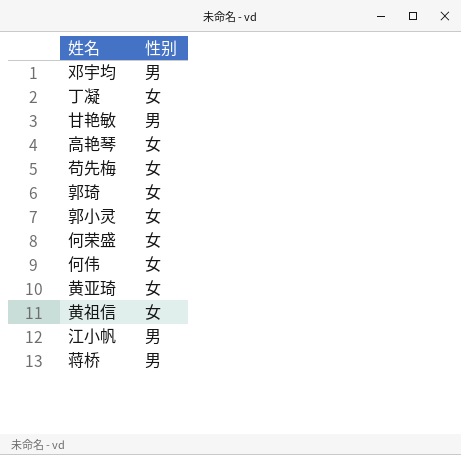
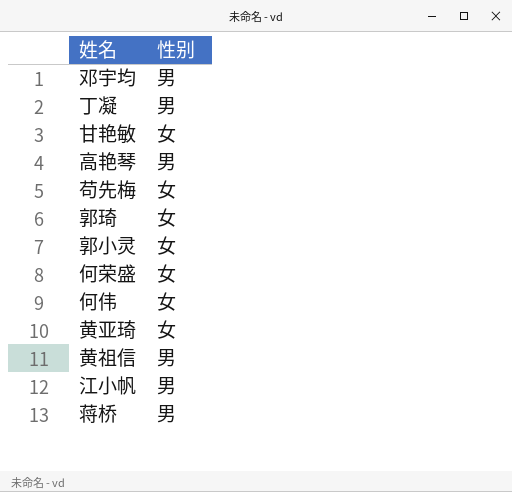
丁凝 | 性别: 女 -> 男
甘艳敏 | 性别: 男 -> 女
高艳琴 | 性别: 女 -> 男
黄祖信 | 性别: 女 -> 男

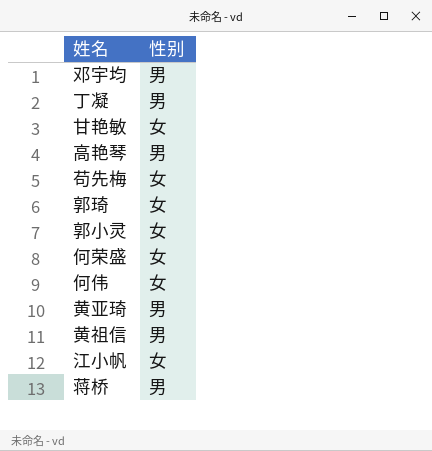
黄亚琦 | 性别: 女 -> 男
江小帆 | 性别: 男 -> 女

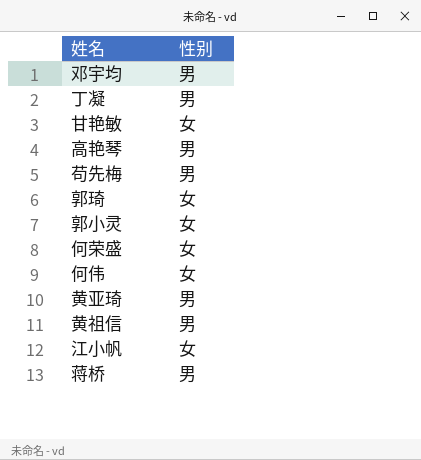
苟先梅 | 性别: 女 -> 男

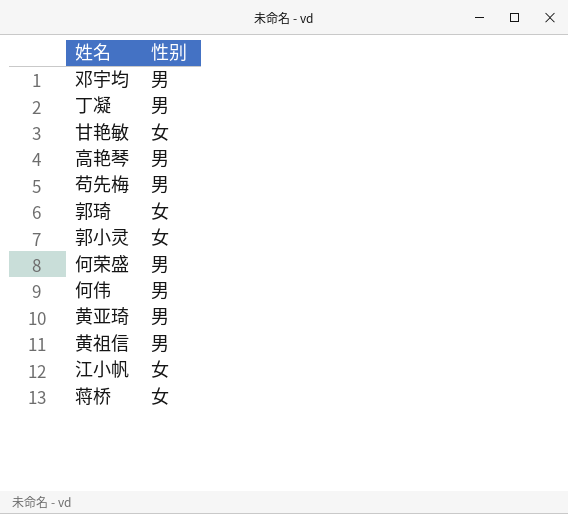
何荣盛 | 性别: 女 -> 男
何伟 | 性别: 女 -> 男
蒋桥 | 性别: 男 -> 女

